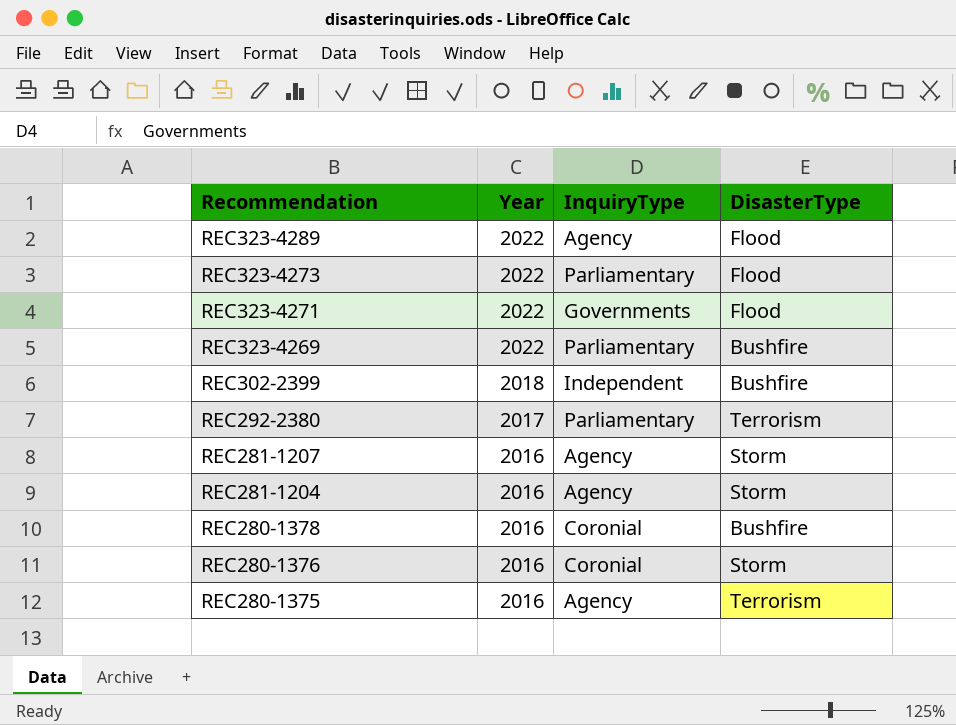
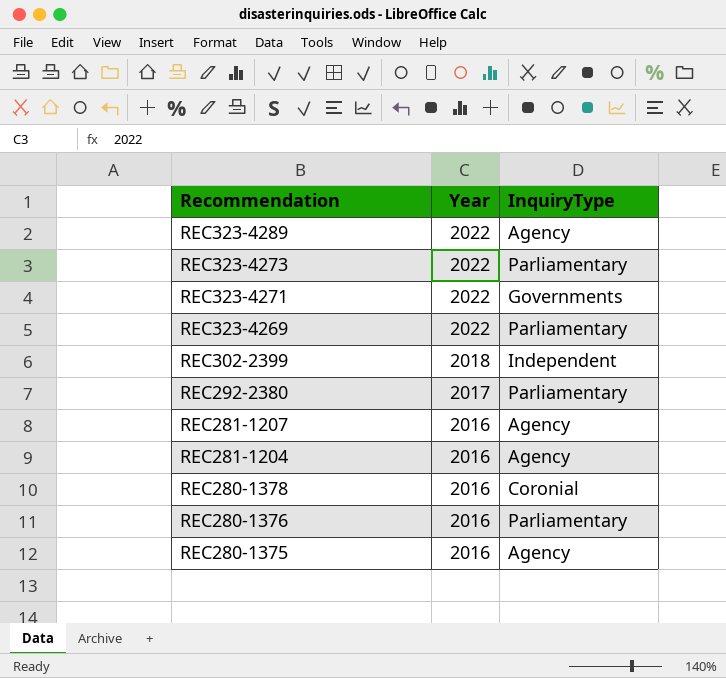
column DisasterType | position: 4 -> none
REC280-1376 | InquiryType: Coronial -> Parliamentary

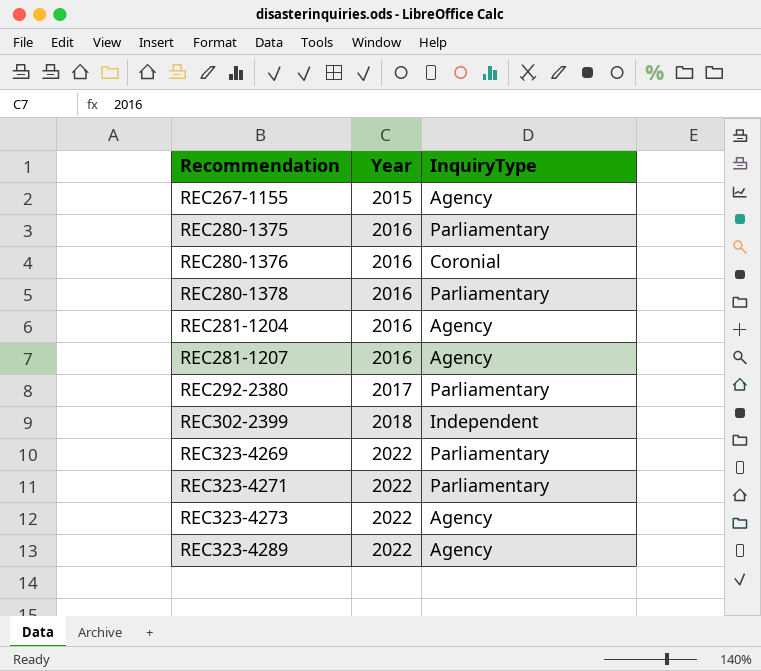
row order: Recommendation descending -> Recommendation ascending
row REC267-1155: none -> 2015 | Agency
REC280-1375 | InquiryType: Agency -> Parliamentary
REC280-1376 | InquiryType: Parliamentary -> Coronial
REC280-1378 | InquiryType: Coronial -> Parliamentary
REC323-4271 | InquiryType: Governments -> Parliamentary
REC323-4273 | InquiryType: Parliamentary -> Agency

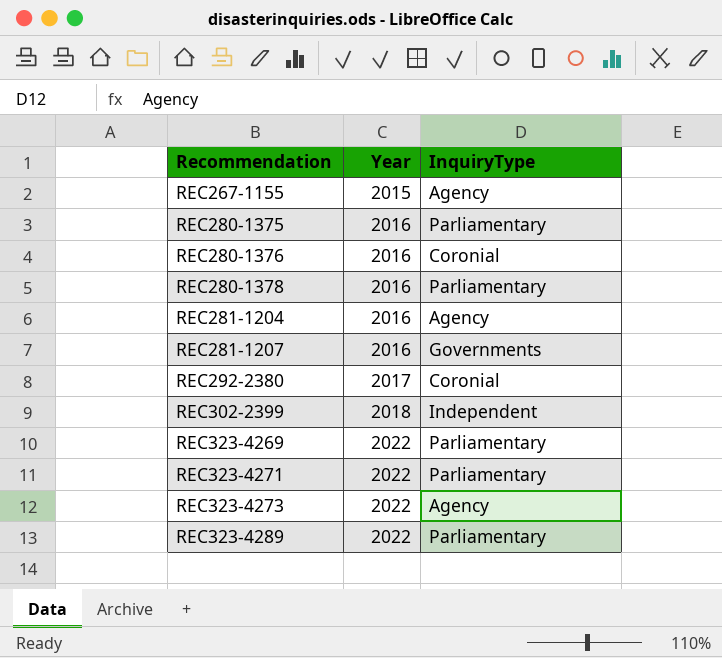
REC281-1207 | InquiryType: Agency -> Governments
REC292-2380 | InquiryType: Parliamentary -> Coronial
REC323-4289 | InquiryType: Agency -> Parliamentary

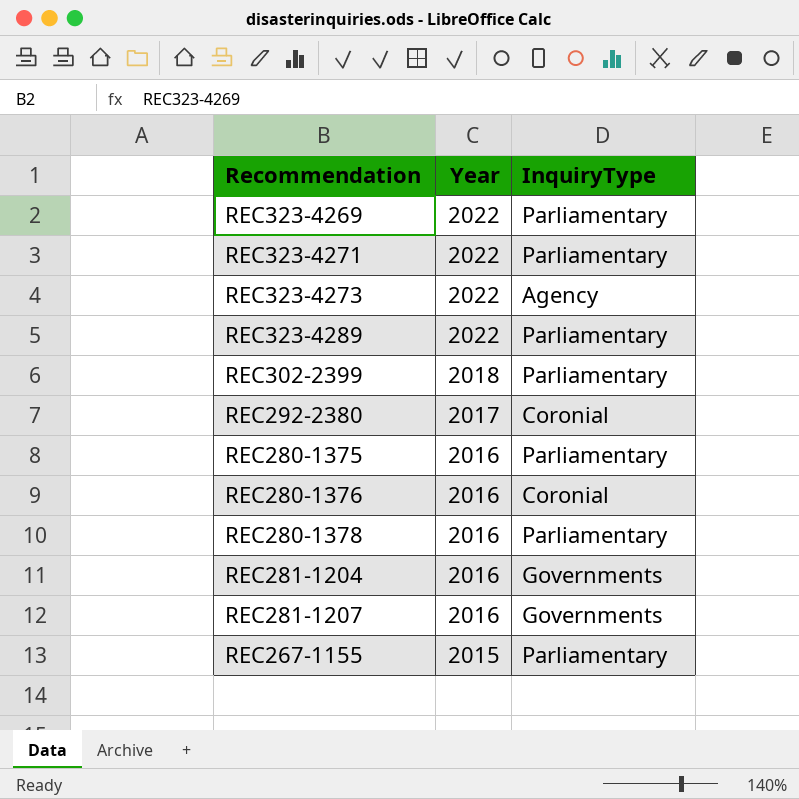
row order: Recommendation ascending -> Year descending
REC302-2399 | InquiryType: Independent -> Parliamentary
REC281-1204 | InquiryType: Agency -> Governments
REC267-1155 | InquiryType: Agency -> Parliamentary

